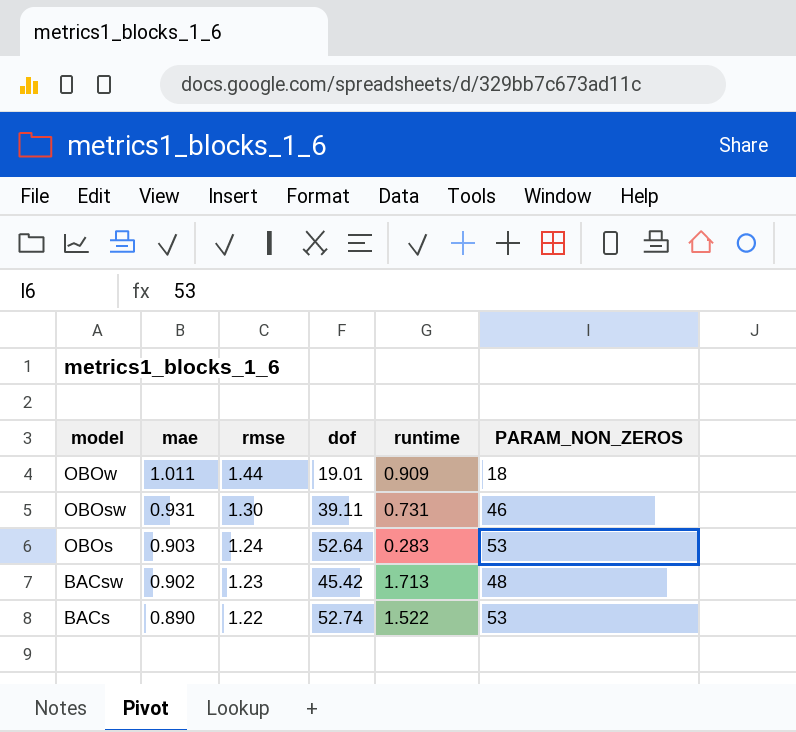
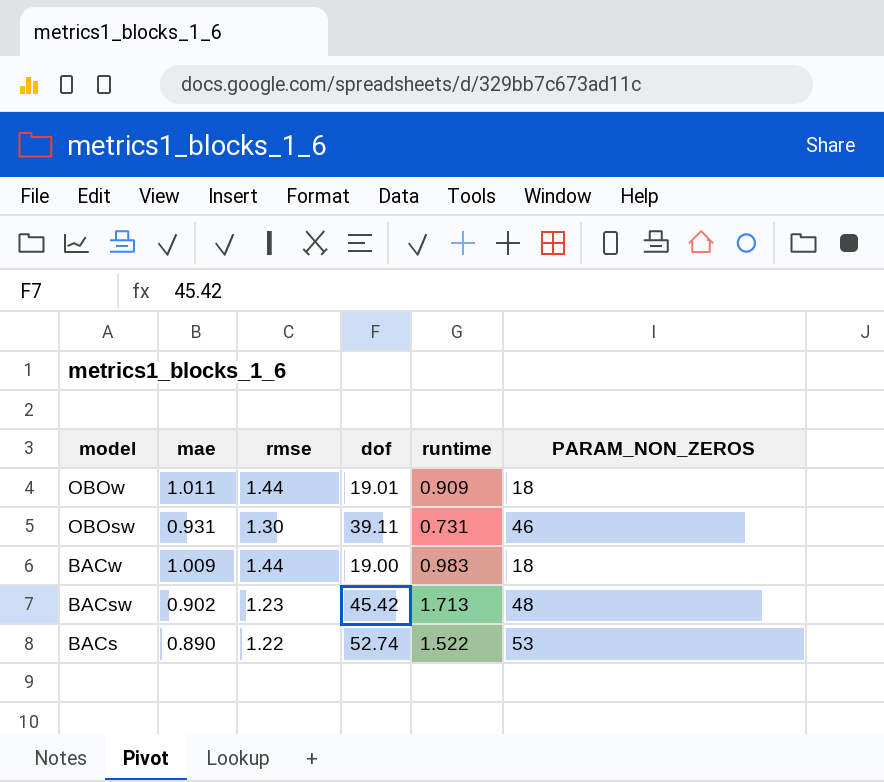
row OBOs: 0.903 | 1.24 | 52.64 | 0.283 | 53 -> none
row BACw: none -> 1.009 | 1.44 | 19.00 | 0.983 | 18

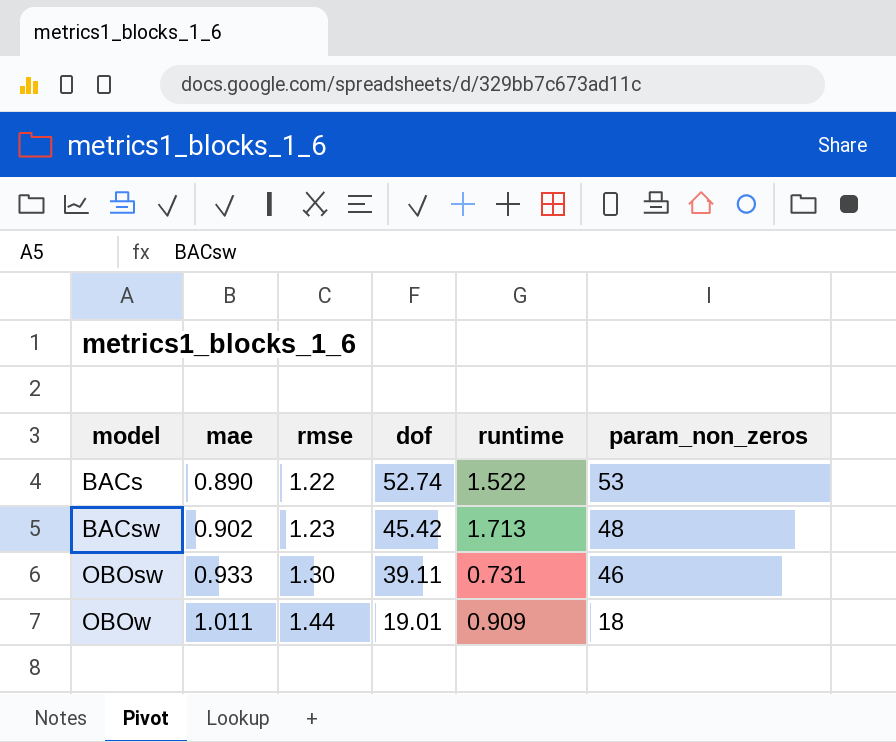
row order: model descending -> model ascending
column name: PARAM_NON_ZEROS -> param_non_zeros
row BACw: 1.009 | 1.44 | 19.00 | 0.983 | 18 -> none
OBOsw | mae: 0.931 -> 0.933

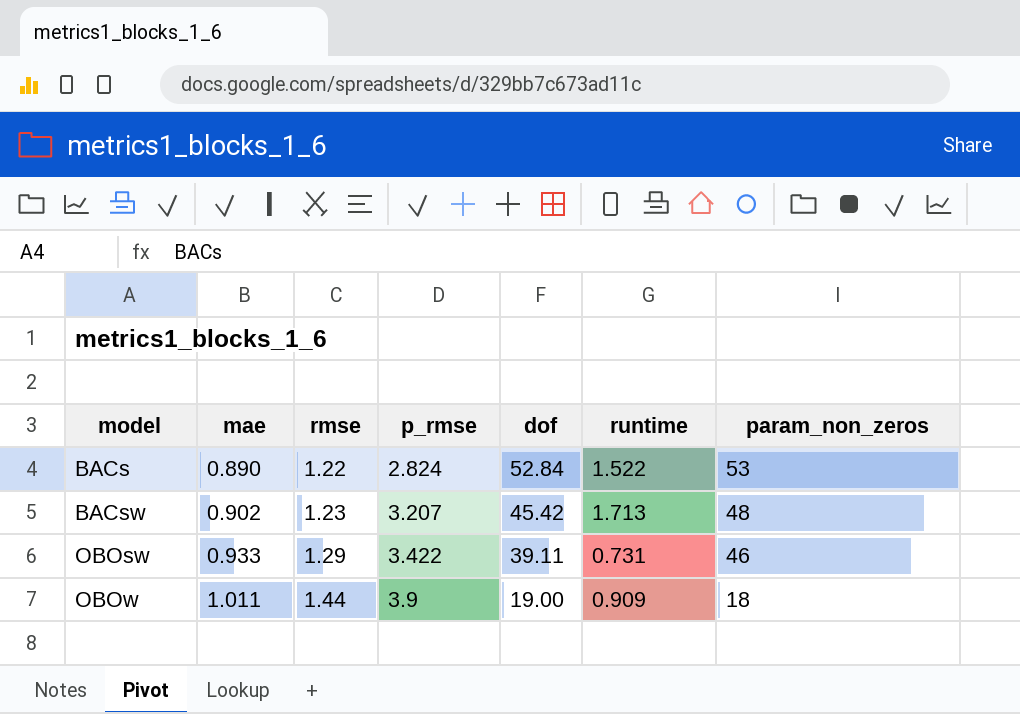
column p_rmse | position: none -> 4
BACs | dof: 52.74 -> 52.84
OBOsw | rmse: 1.30 -> 1.29
OBOw | dof: 19.01 -> 19.00

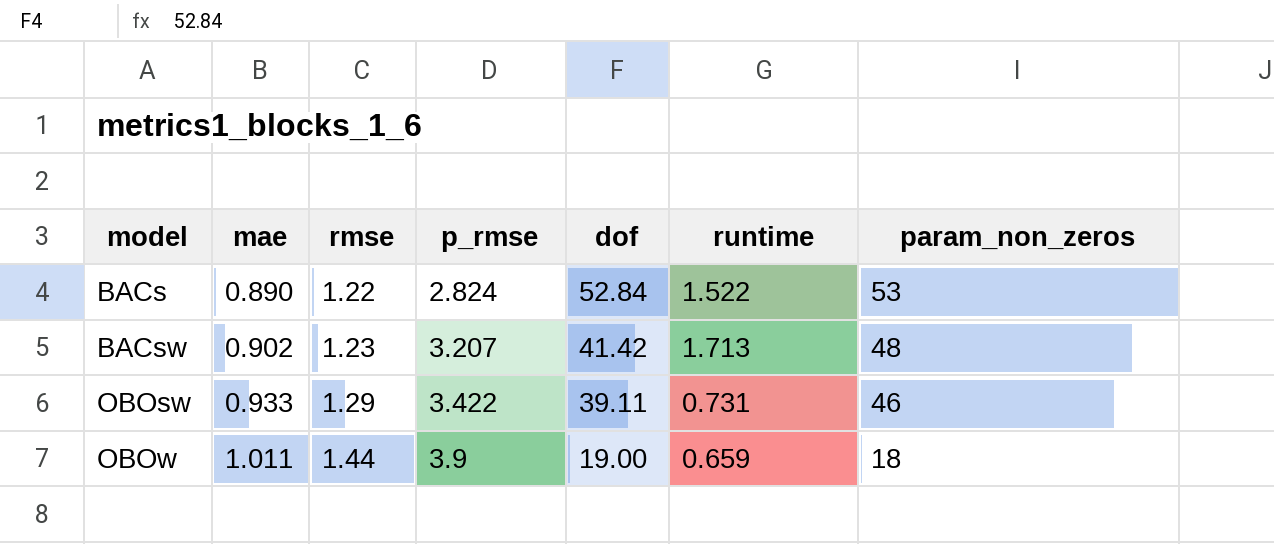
BACsw | dof: 45.42 -> 41.42
OBOw | runtime: 0.909 -> 0.659

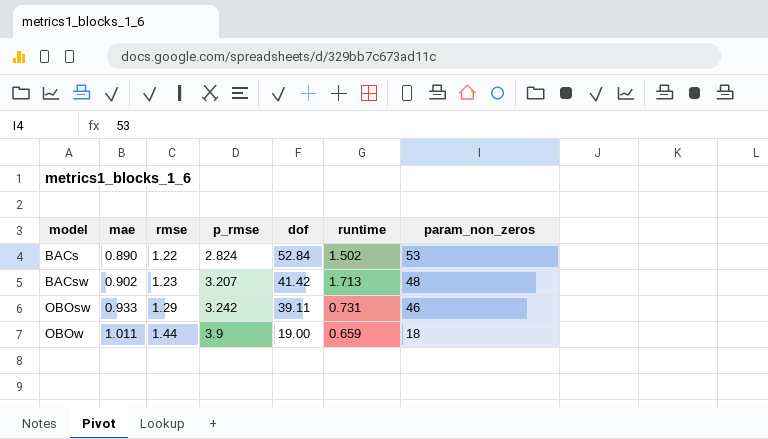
BACs | runtime: 1.522 -> 1.502
OBOsw | p_rmse: 3.422 -> 3.242

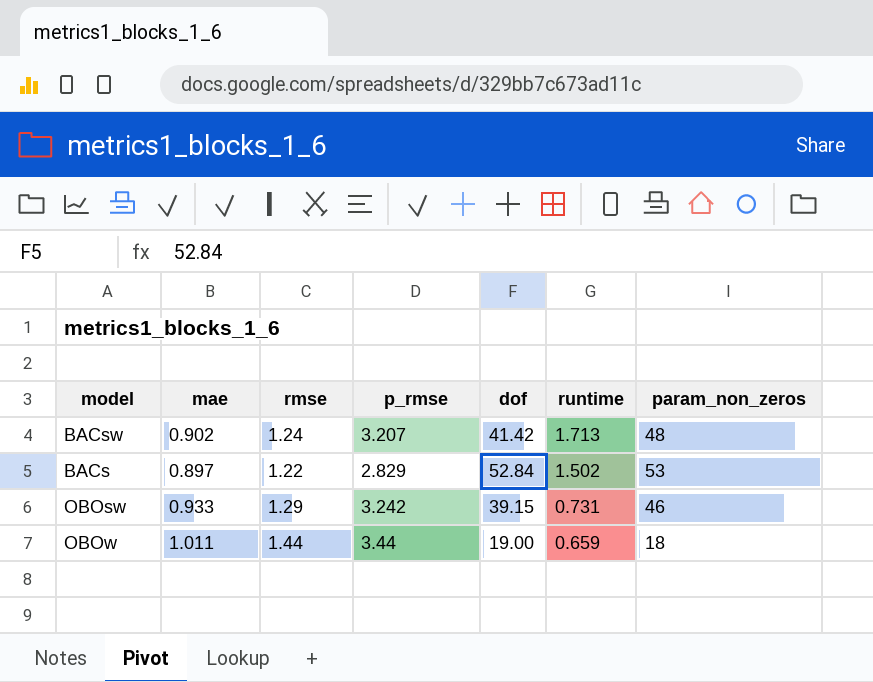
row order: model ascending -> runtime descending
BACsw | rmse: 1.23 -> 1.24
BACs | mae: 0.890 -> 0.897
BACs | p_rmse: 2.824 -> 2.829
OBOsw | dof: 39.11 -> 39.15
OBOw | p_rmse: 3.9 -> 3.44

